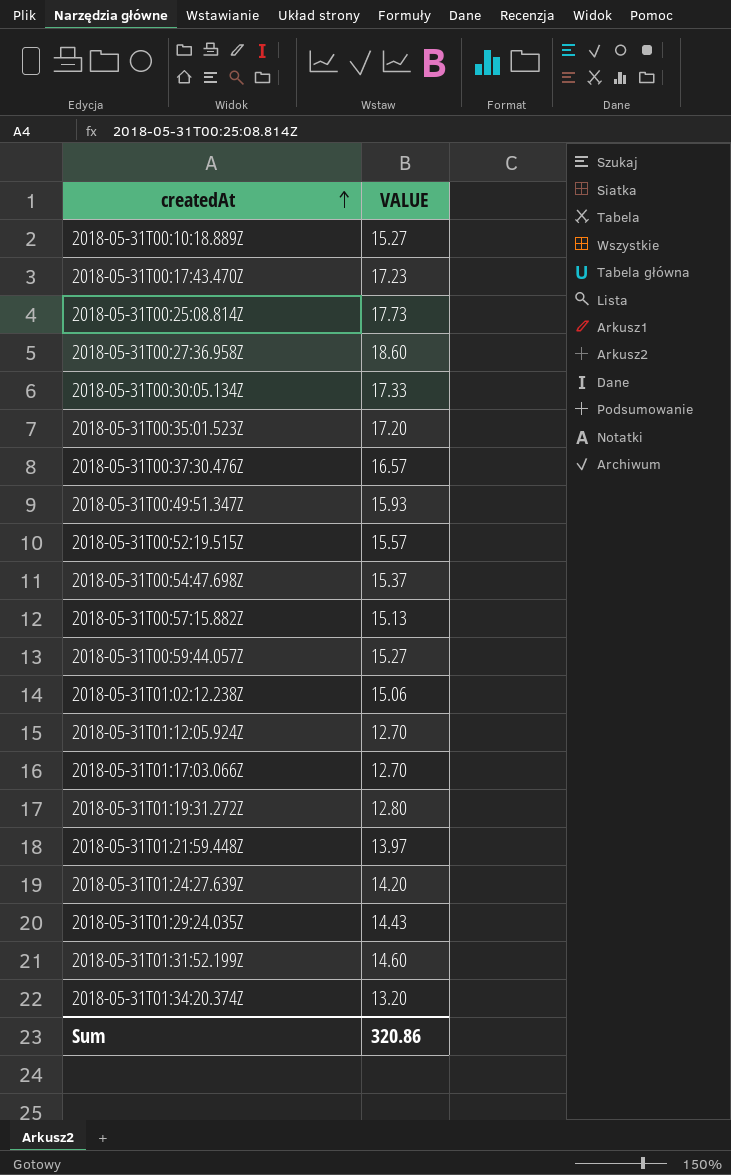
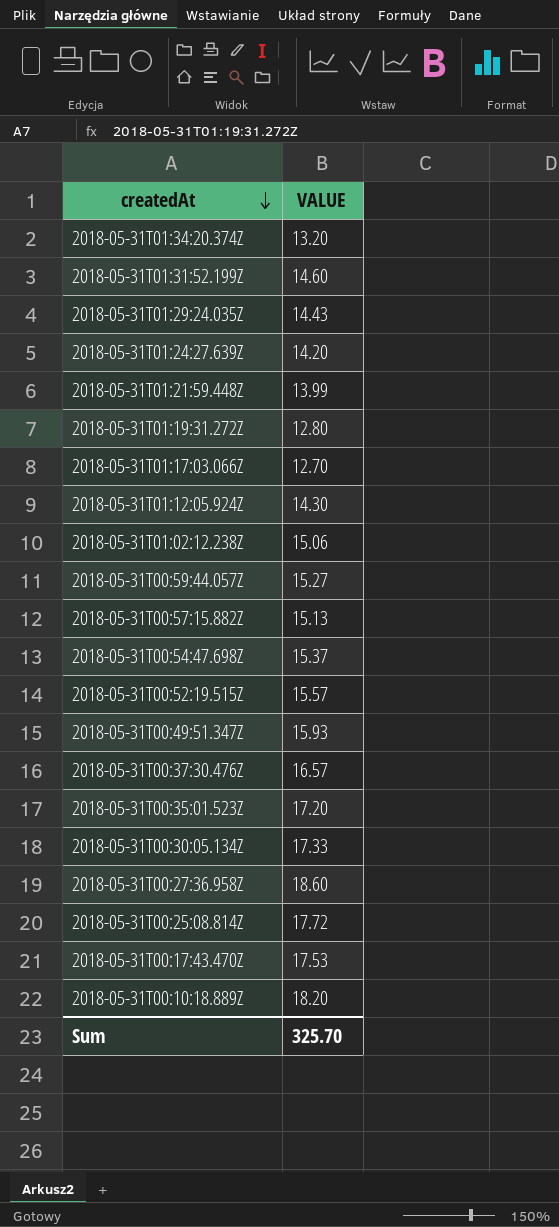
row order: createdAt ascending -> createdAt descending
2018-05-31T01:21:59.448Z | VALUE: 13.97 -> 13.99
2018-05-31T01:12:05.924Z | VALUE: 12.70 -> 14.30
2018-05-31T00:25:08.814Z | VALUE: 17.73 -> 17.72
2018-05-31T00:17:43.470Z | VALUE: 17.23 -> 17.53
2018-05-31T00:10:18.889Z | VALUE: 15.27 -> 18.20
Sum | VALUE: 320.86 -> 325.70

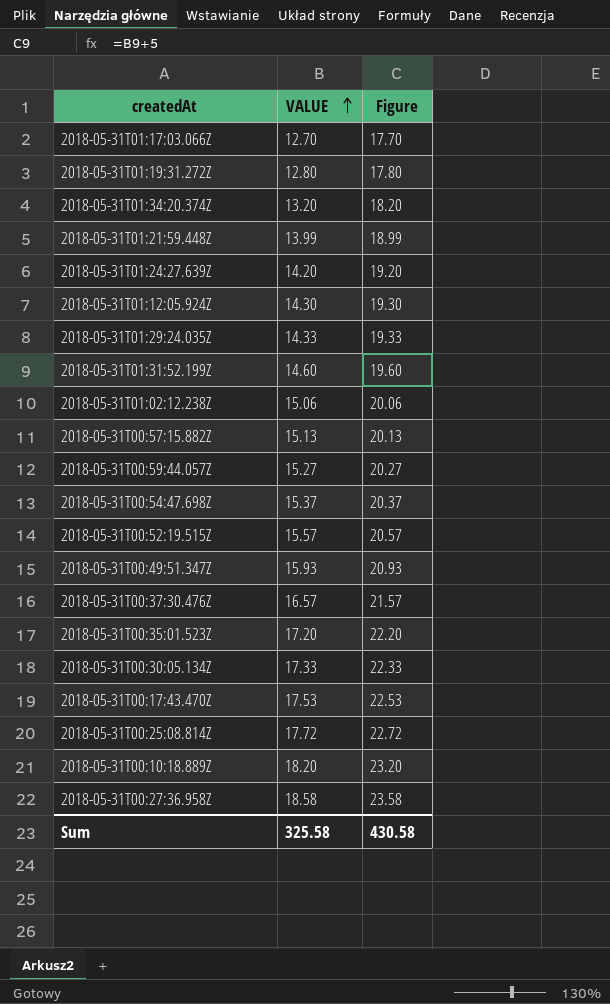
row order: createdAt descending -> VALUE ascending
column Figure | formula: none -> [VALUE] + 5
2018-05-31T01:29:24.035Z | VALUE: 14.43 -> 14.33
2018-05-31T00:27:36.958Z | VALUE: 18.60 -> 18.58
Sum | VALUE: 325.70 -> 325.58

